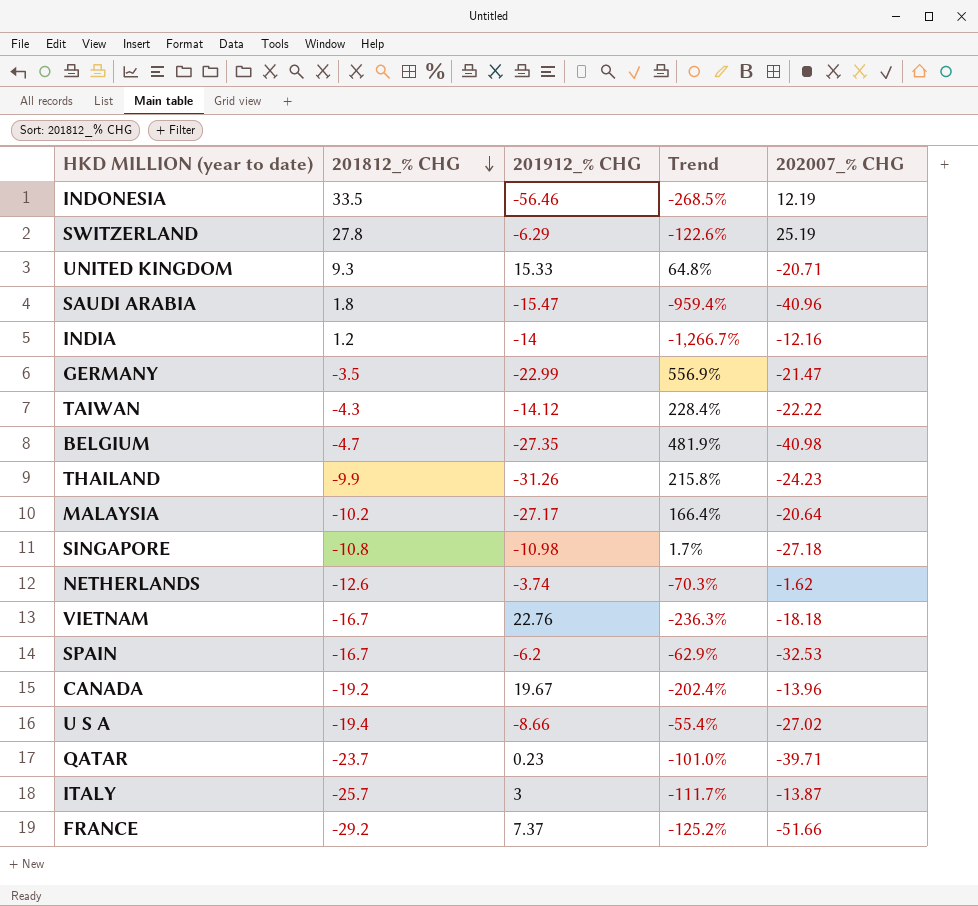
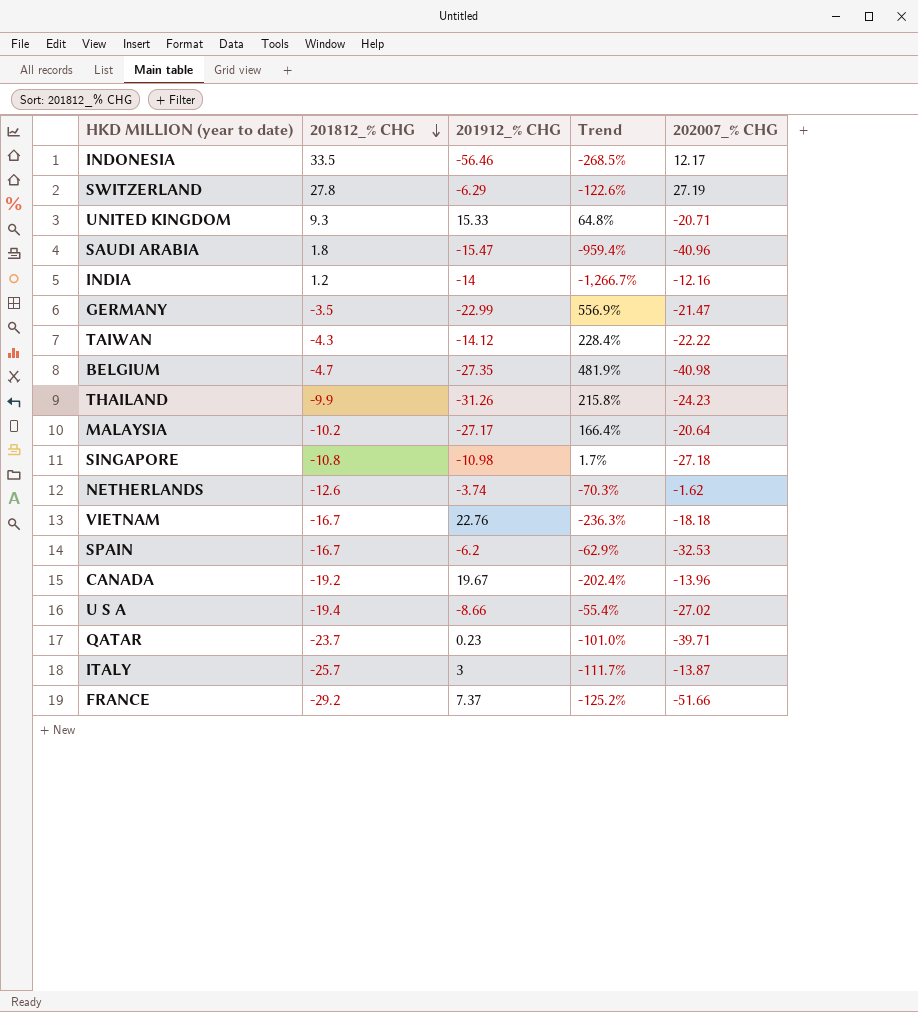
INDONESIA | 202007_% CHG: 12.19 -> 12.17
SWITZERLAND | 202007_% CHG: 25.19 -> 27.19

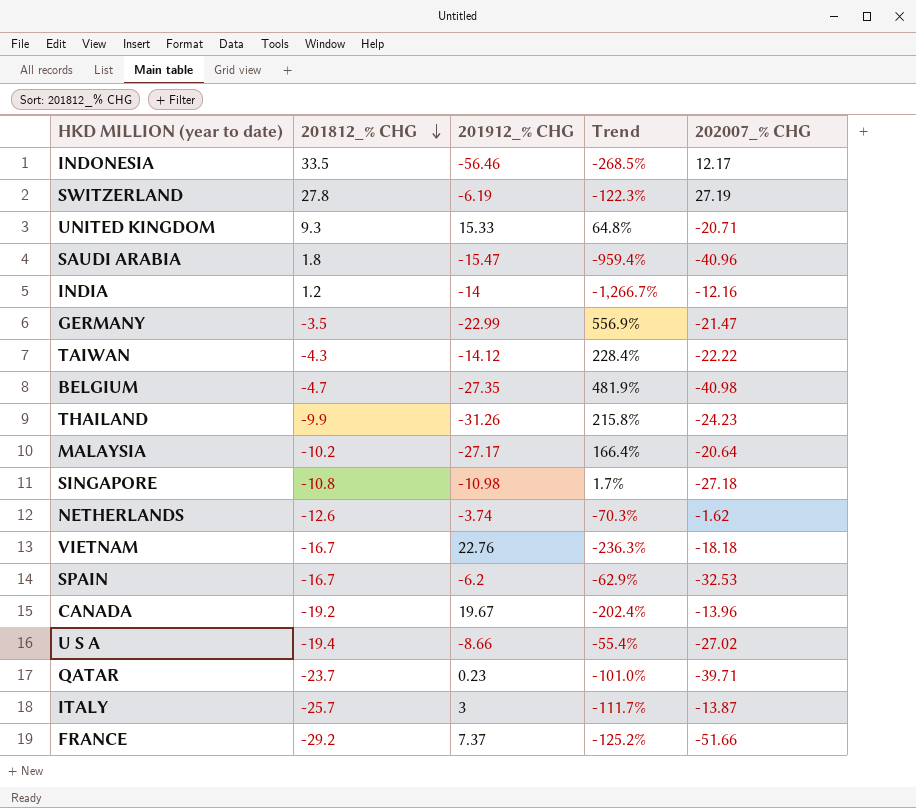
SWITZERLAND | 201912_% CHG: -6.29 -> -6.19
SWITZERLAND | Trend: -122.6% -> -122.3%

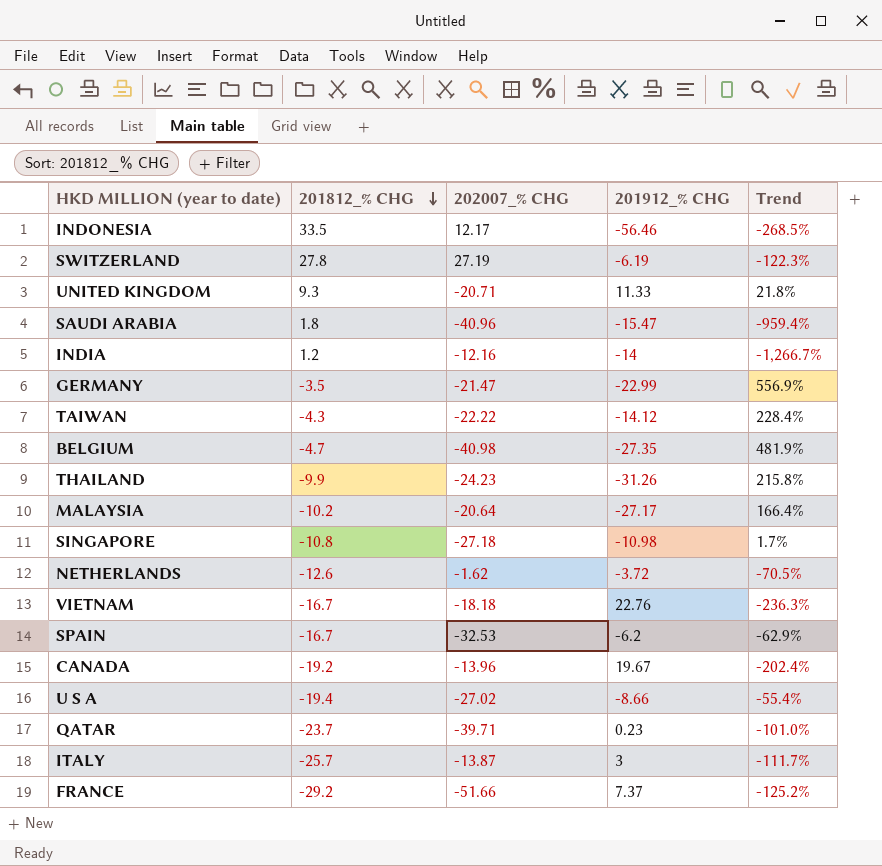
column 202007_% CHG | position: 5 -> 3
UNITED KINGDOM | 201912_% CHG: 15.33 -> 11.33
UNITED KINGDOM | Trend: 64.8% -> 21.8%
NETHERLANDS | 201912_% CHG: -3.74 -> -3.72
NETHERLANDS | Trend: -70.3% -> -70.5%

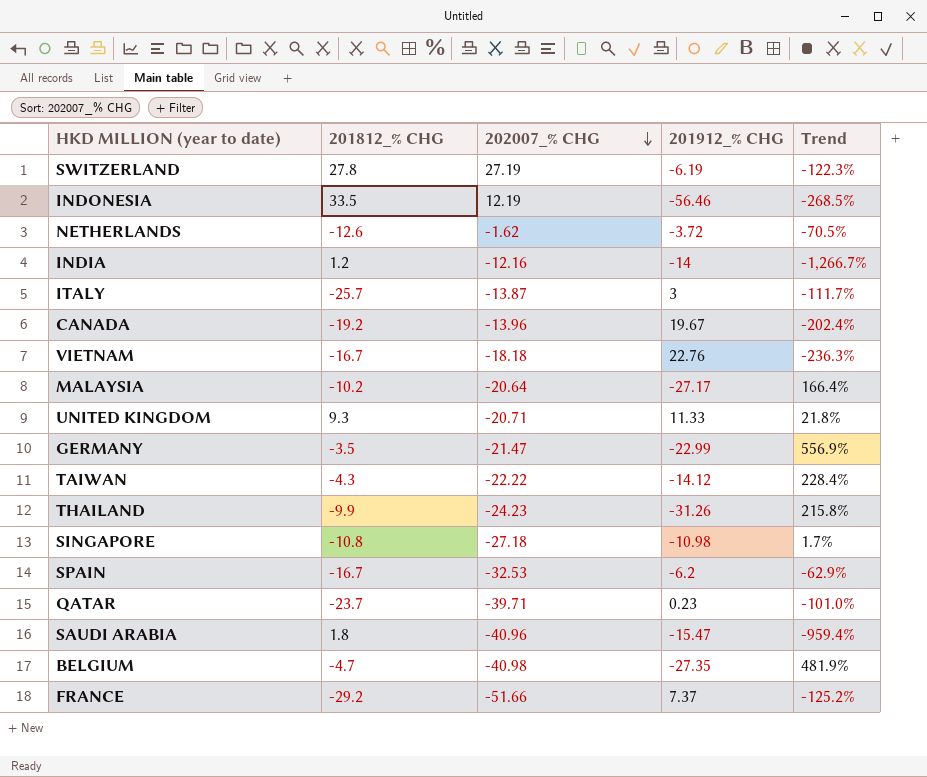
row order: 201812_% CHG descending -> 202007_% CHG descending
row U S A: -19.4 | -27.02 | -8.66 | -55.4% -> none
INDONESIA | 202007_% CHG: 12.17 -> 12.19

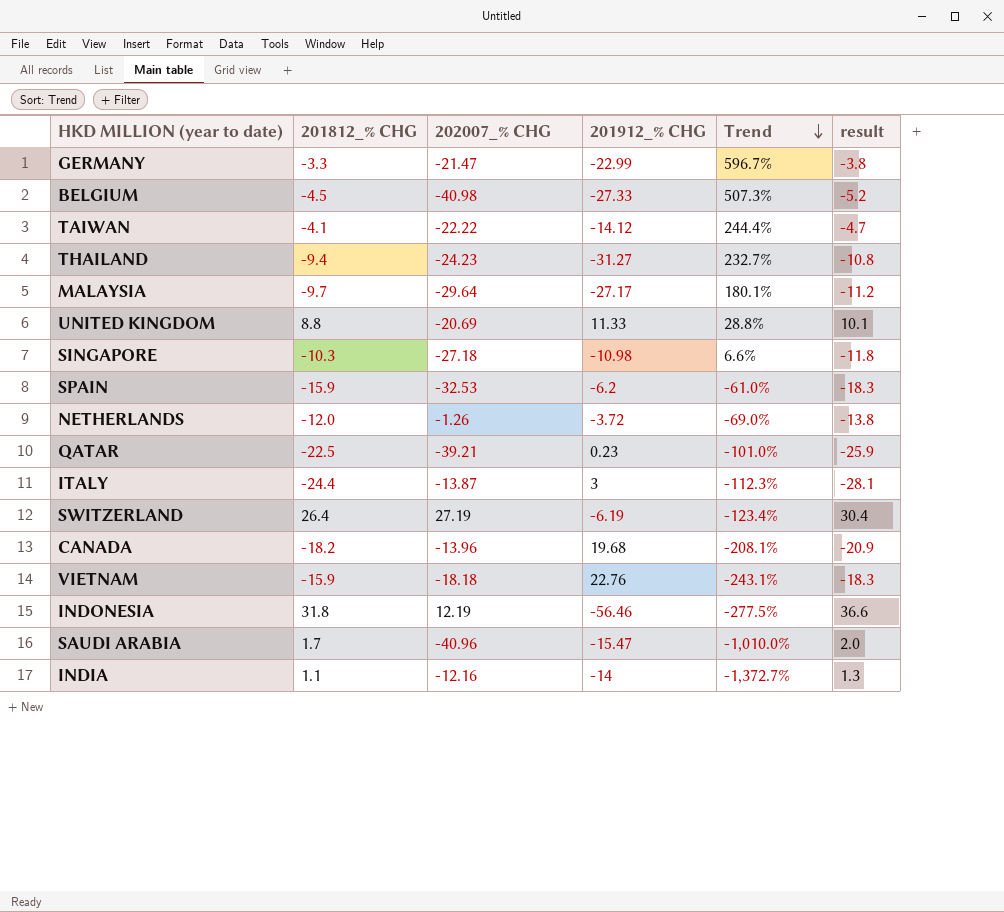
row order: 202007_% CHG descending -> Trend descending
column result | formula: none -> [201812_% CHG] * 1.15
row FRANCE: -29.2 | -51.66 | 7.37 | -125.2% -> none
GERMANY | 201812_% CHG: -3.5 -> -3.3
GERMANY | Trend: 556.9% -> 596.7%
BELGIUM | 201812_% CHG: -4.7 -> -4.5
BELGIUM | 201912_% CHG: -27.35 -> -27.33
BELGIUM | Trend: 481.9% -> 507.3%
TAIWAN | 201812_% CHG: -4.3 -> -4.1
TAIWAN | Trend: 228.4% -> 244.4%
THAILAND | 201812_% CHG: -9.9 -> -9.4
THAILAND | 201912_% CHG: -31.26 -> -31.27
THAILAND | Trend: 215.8% -> 232.7%
MALAYSIA | 201812_% CHG: -10.2 -> -9.7
MALAYSIA | 202007_% CHG: -20.64 -> -29.64
MALAYSIA | Trend: 166.4% -> 180.1%
UNITED KINGDOM | 201812_% CHG: 9.3 -> 8.8
UNITED KINGDOM | 202007_% CHG: -20.71 -> -20.69
UNITED KINGDOM | Trend: 21.8% -> 28.8%
SINGAPORE | 201812_% CHG: -10.8 -> -10.3
SINGAPORE | Trend: 1.7% -> 6.6%
SPAIN | 201812_% CHG: -16.7 -> -15.9
SPAIN | Trend: -62.9% -> -61.0%
NETHERLANDS | 201812_% CHG: -12.6 -> -12.0
NETHERLANDS | 202007_% CHG: -1.62 -> -1.26
NETHERLANDS | Trend: -70.5% -> -69.0%
QATAR | 201812_% CHG: -23.7 -> -22.5
QATAR | 202007_% CHG: -39.71 -> -39.21
ITALY | 201812_% CHG: -25.7 -> -24.4
ITALY | Trend: -111.7% -> -112.3%
SWITZERLAND | 201812_% CHG: 27.8 -> 26.4
SWITZERLAND | Trend: -122.3% -> -123.4%
CANADA | 201812_% CHG: -19.2 -> -18.2
CANADA | 201912_% CHG: 19.67 -> 19.68
CANADA | Trend: -202.4% -> -208.1%
VIETNAM | 201812_% CHG: -16.7 -> -15.9
VIETNAM | Trend: -236.3% -> -243.1%
INDONESIA | 201812_% CHG: 33.5 -> 31.8
INDONESIA | Trend: -268.5% -> -277.5%
SAUDI ARABIA | 201812_% CHG: 1.8 -> 1.7
SAUDI ARABIA | Trend: -959.4% -> -1,010.0%
INDIA | 201812_% CHG: 1.2 -> 1.1
INDIA | Trend: -1,266.7% -> -1,372.7%

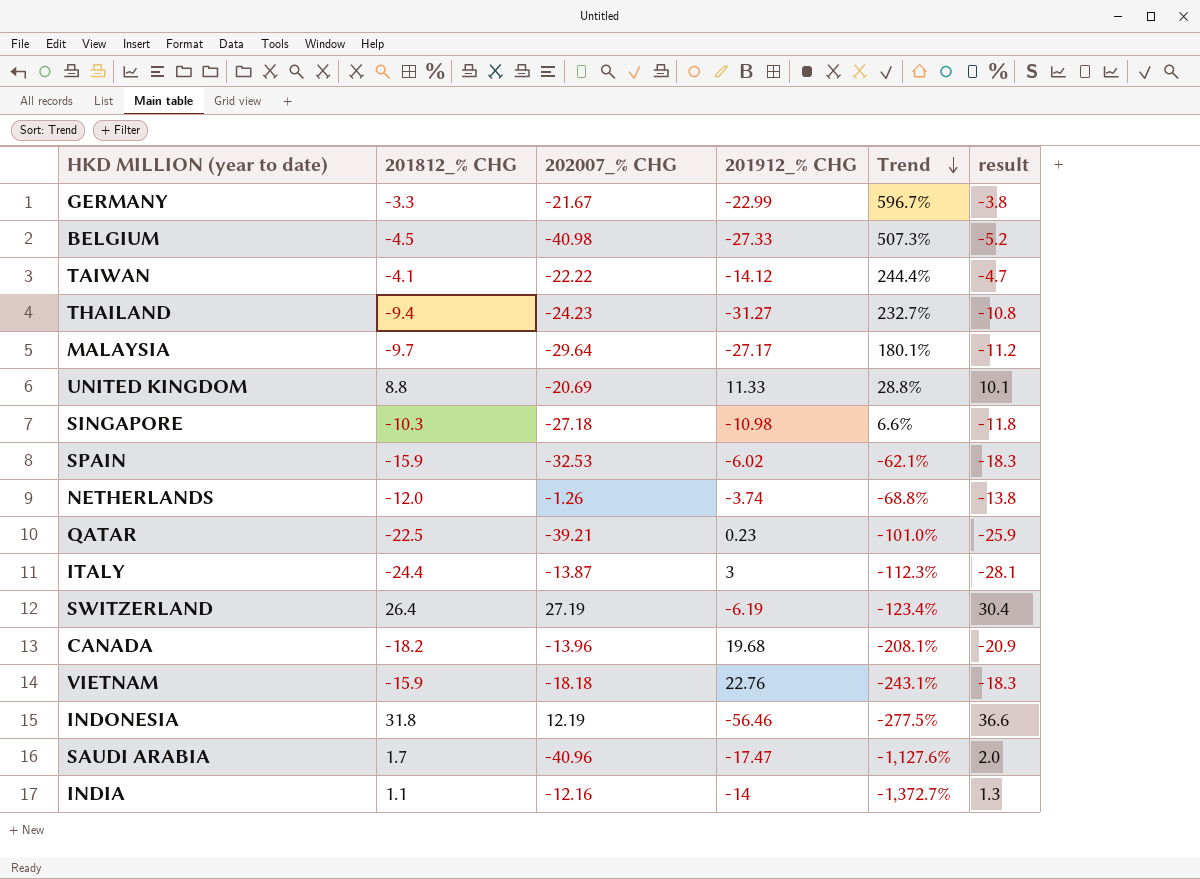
GERMANY | 202007_% CHG: -21.47 -> -21.67
SPAIN | 201912_% CHG: -6.2 -> -6.02
SPAIN | Trend: -61.0% -> -62.1%
NETHERLANDS | 201912_% CHG: -3.72 -> -3.74
NETHERLANDS | Trend: -69.0% -> -68.8%
SAUDI ARABIA | 201912_% CHG: -15.47 -> -17.47
SAUDI ARABIA | Trend: -1,010.0% -> -1,127.6%

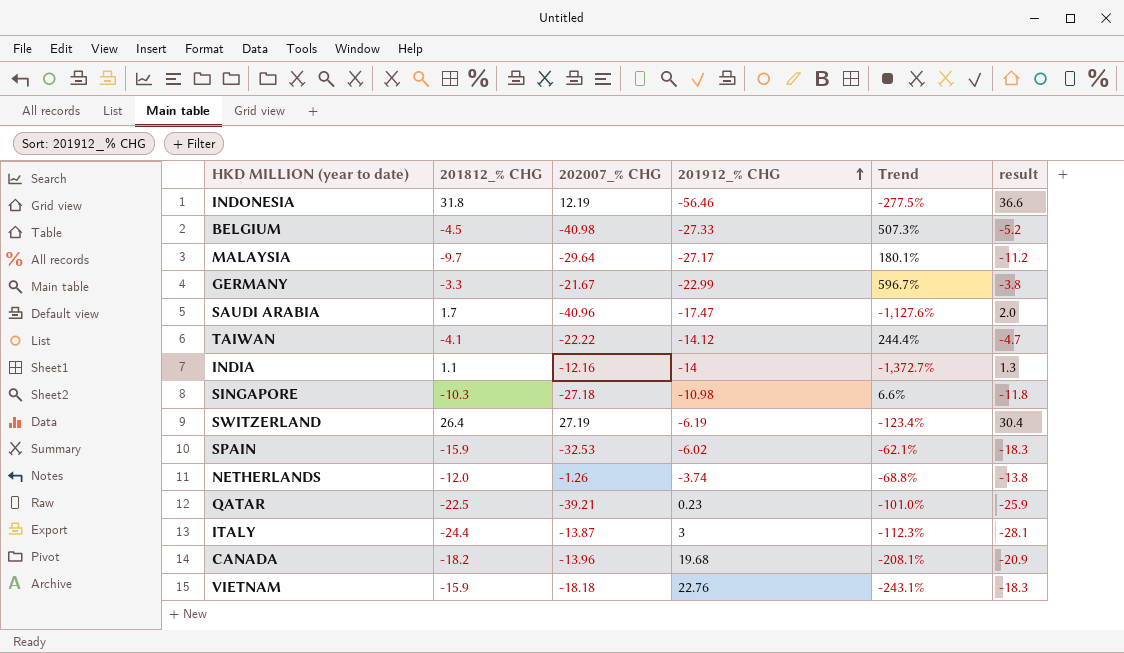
row order: Trend descending -> 201912_% CHG ascending
row THAILAND: -9.4 | -24.23 | -31.27 | 232.7% | -10.8 -> none
row UNITED KINGDOM: 8.8 | -20.69 | 11.33 | 28.8% | 10.1 -> none

